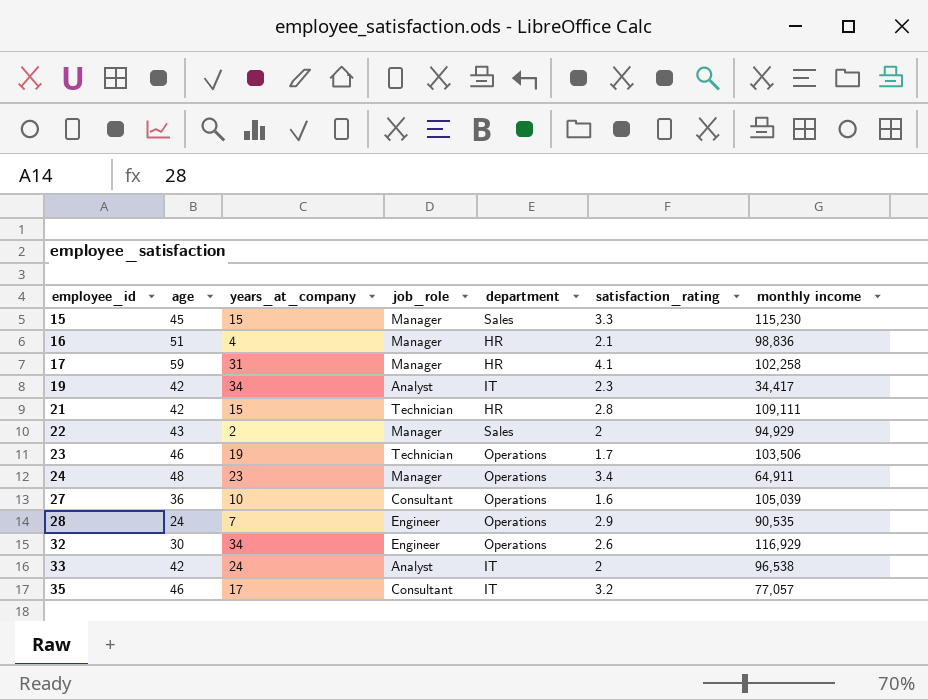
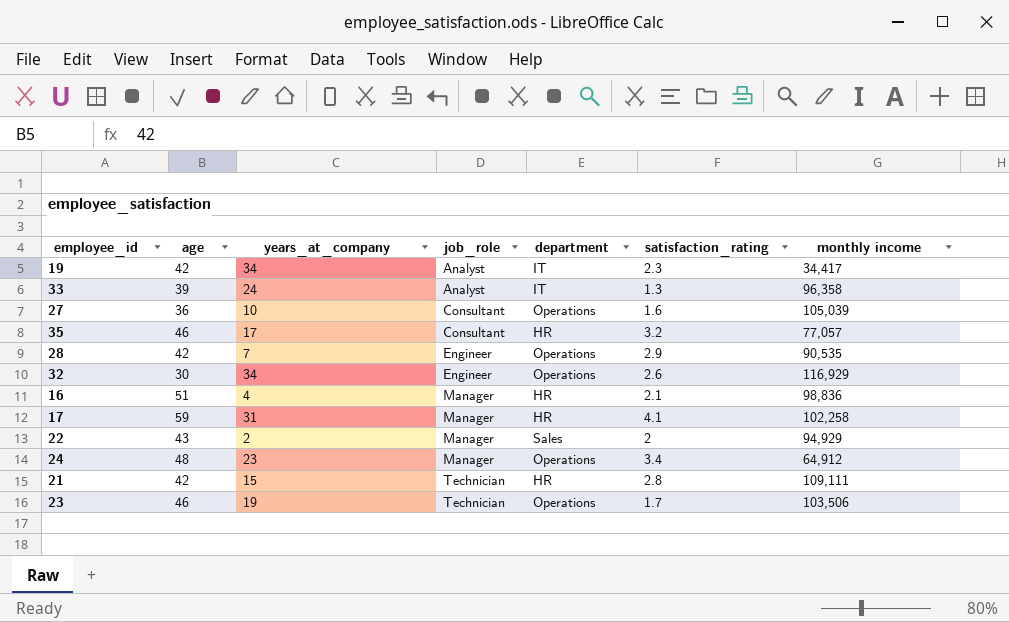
row order: employee_id ascending -> job_role ascending
row 15: 45 | 15 | Manager | Sales | 3.3 | 115,230 -> none
33 | age: 42 -> 39
33 | satisfaction_rating: 2 -> 1.3
33 | monthly income: 96,538 -> 96,358
35 | department: IT -> HR
28 | age: 24 -> 42
24 | monthly income: 64,911 -> 64,912

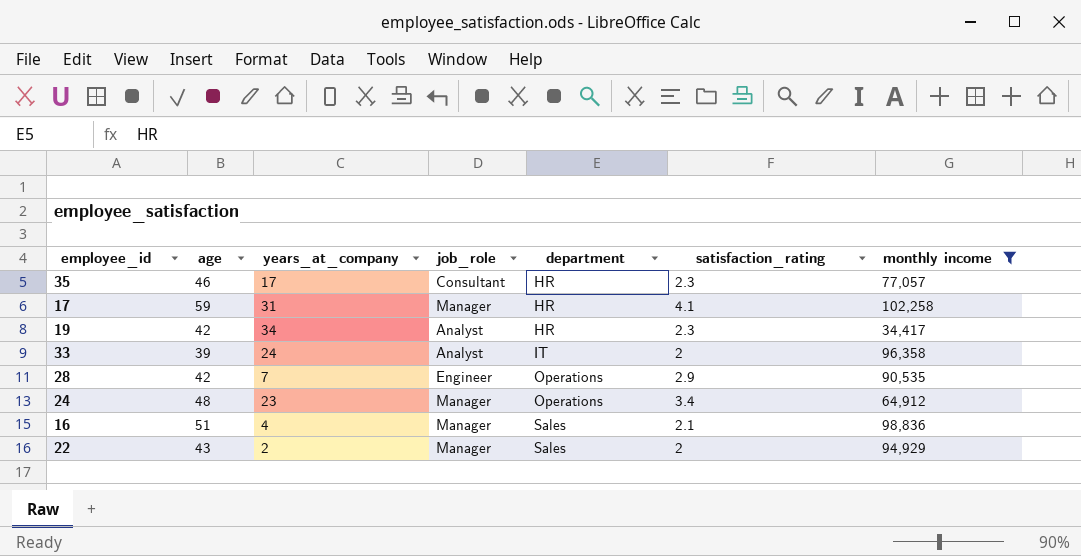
filter: none -> monthly income <= 102,258
row order: job_role ascending -> department ascending
35 | satisfaction_rating: 3.2 -> 2.3
19 | department: IT -> HR
33 | satisfaction_rating: 1.3 -> 2
16 | department: HR -> Sales

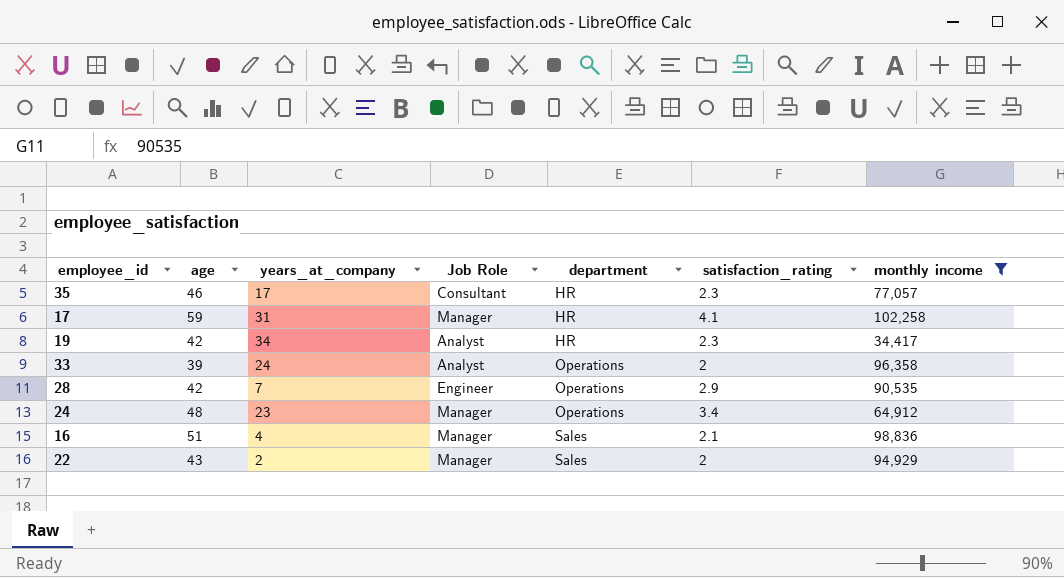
column name: job_role -> Job Role
33 | department: IT -> Operations

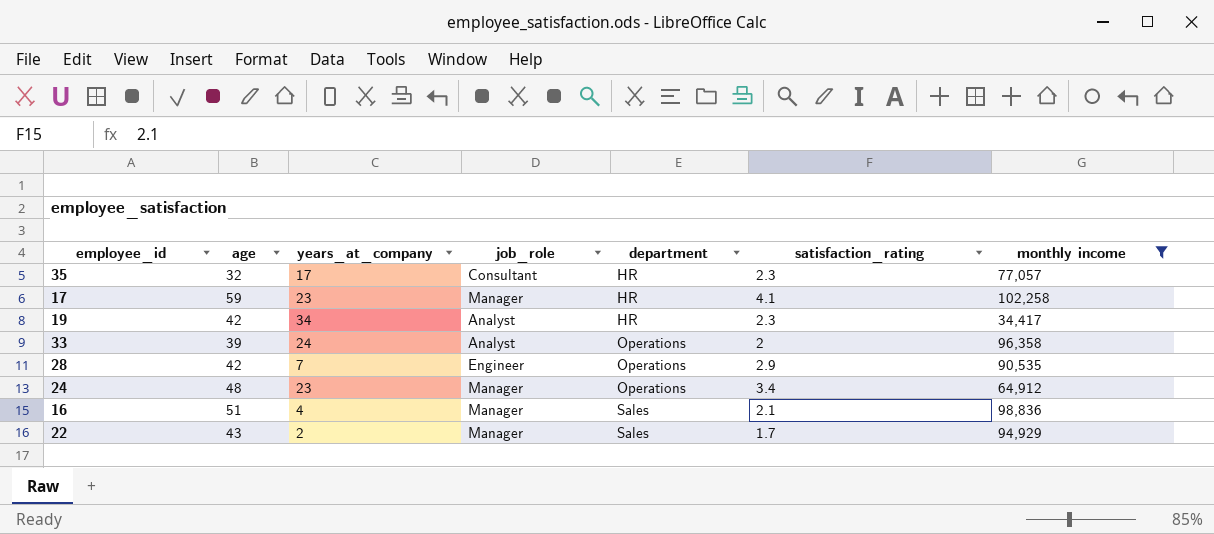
column name: Job Role -> job_role
35 | age: 46 -> 32
17 | years_at_company: 31 -> 23
22 | satisfaction_rating: 2 -> 1.7

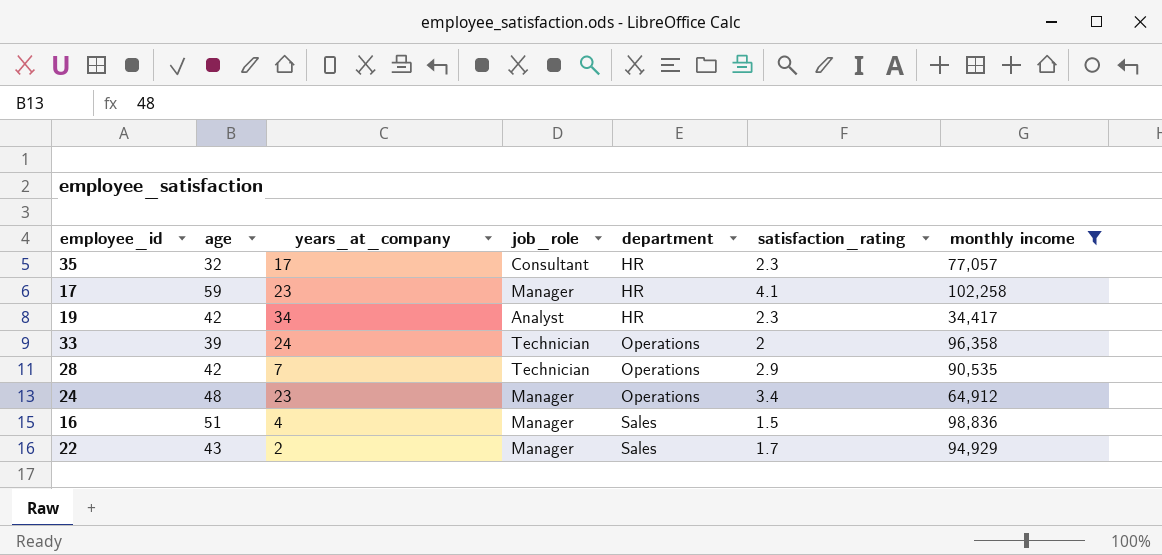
33 | job_role: Analyst -> Technician
28 | job_role: Engineer -> Technician
16 | satisfaction_rating: 2.1 -> 1.5

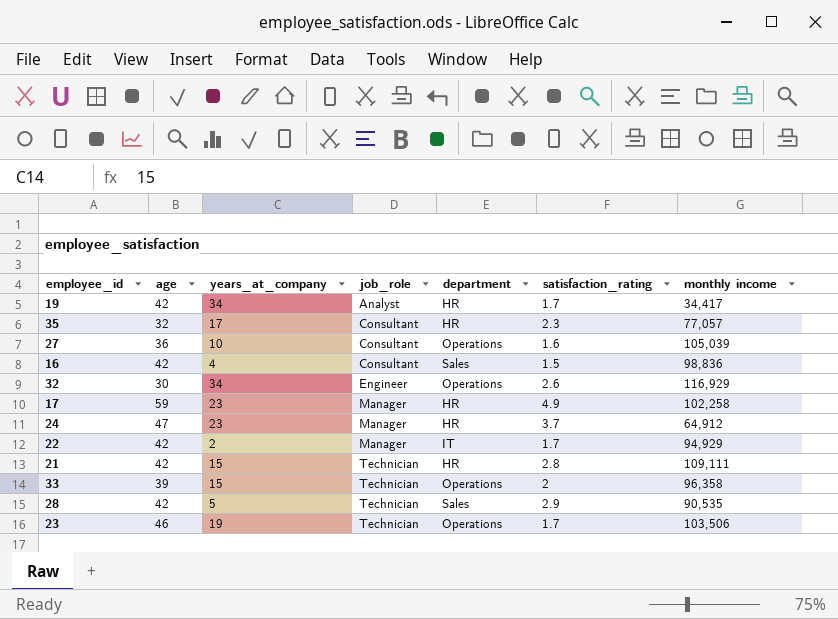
filter: monthly income <= 102,258 -> none
row order: department ascending -> job_role ascending
19 | satisfaction_rating: 2.3 -> 1.7
16 | age: 51 -> 42
16 | job_role: Manager -> Consultant
17 | satisfaction_rating: 4.1 -> 4.9
24 | age: 48 -> 47
24 | department: Operations -> HR
24 | satisfaction_rating: 3.4 -> 3.7
22 | age: 43 -> 42
22 | department: Sales -> IT
33 | years_at_company: 24 -> 15
28 | years_at_company: 7 -> 5
28 | department: Operations -> Sales

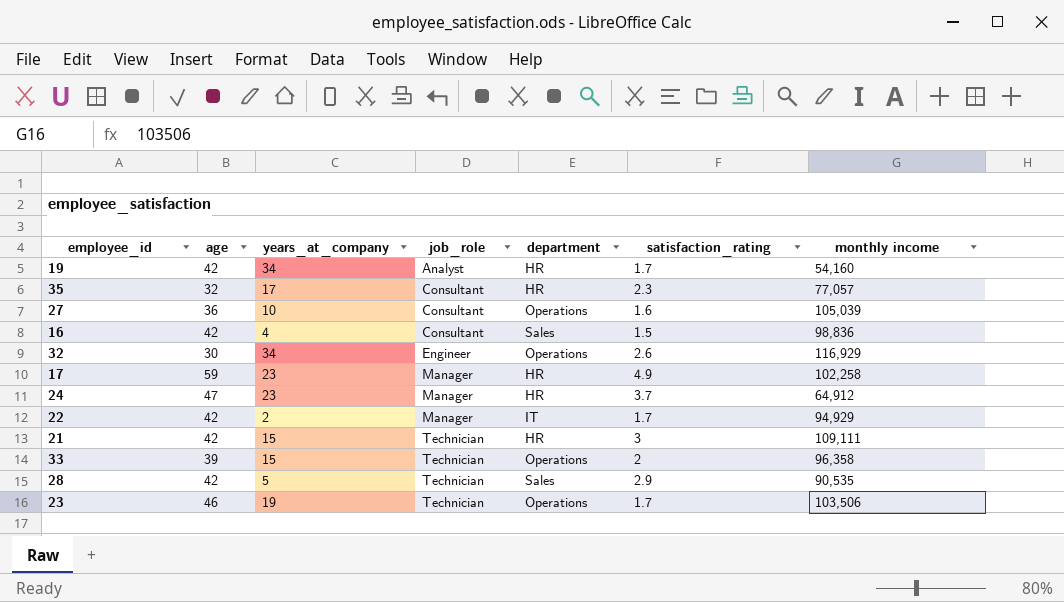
19 | monthly income: 34,417 -> 54,160
21 | satisfaction_rating: 2.8 -> 3

